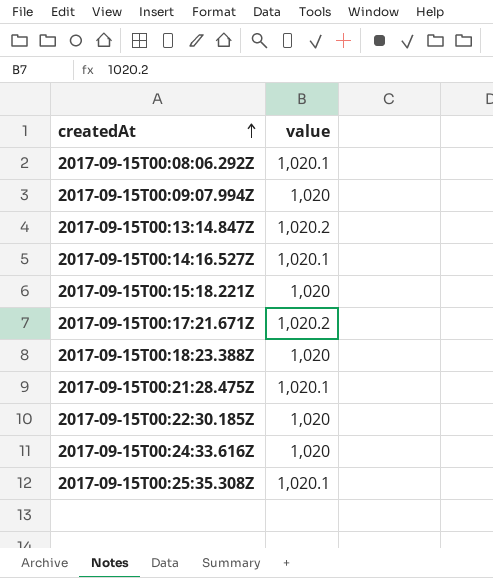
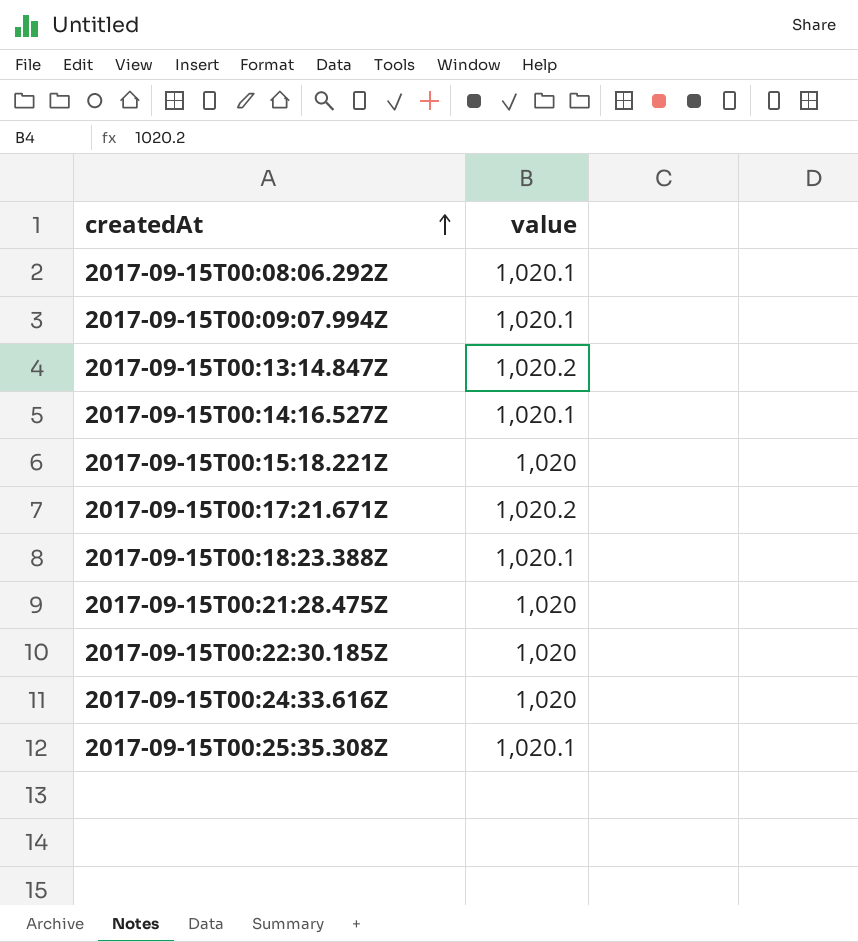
2017-09-15T00:09:07.994Z | value: 1,020 -> 1,020.1
2017-09-15T00:18:23.388Z | value: 1,020 -> 1,020.1
2017-09-15T00:21:28.475Z | value: 1,020.1 -> 1,020

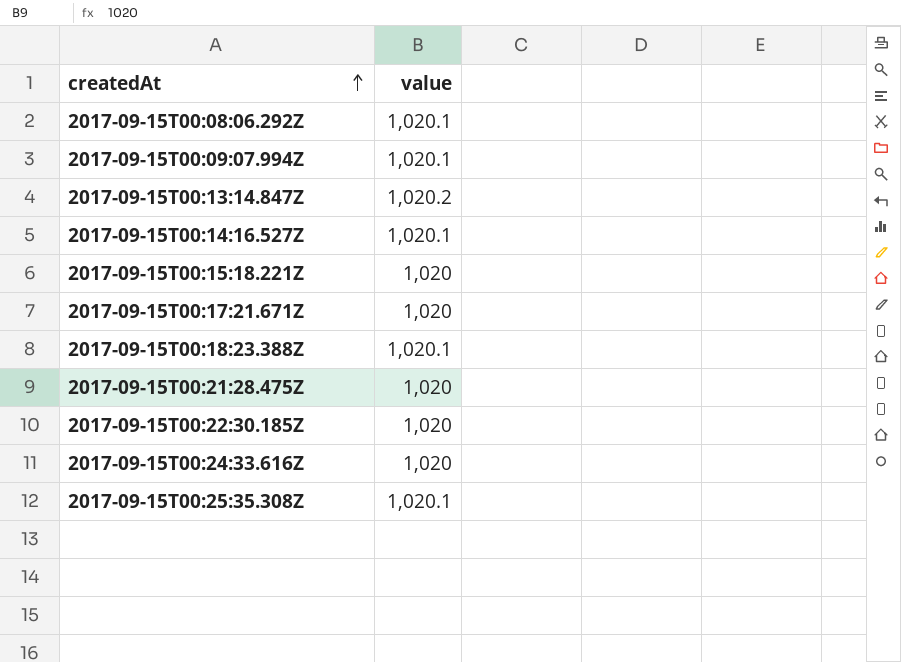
2017-09-15T00:17:21.671Z | value: 1,020.2 -> 1,020

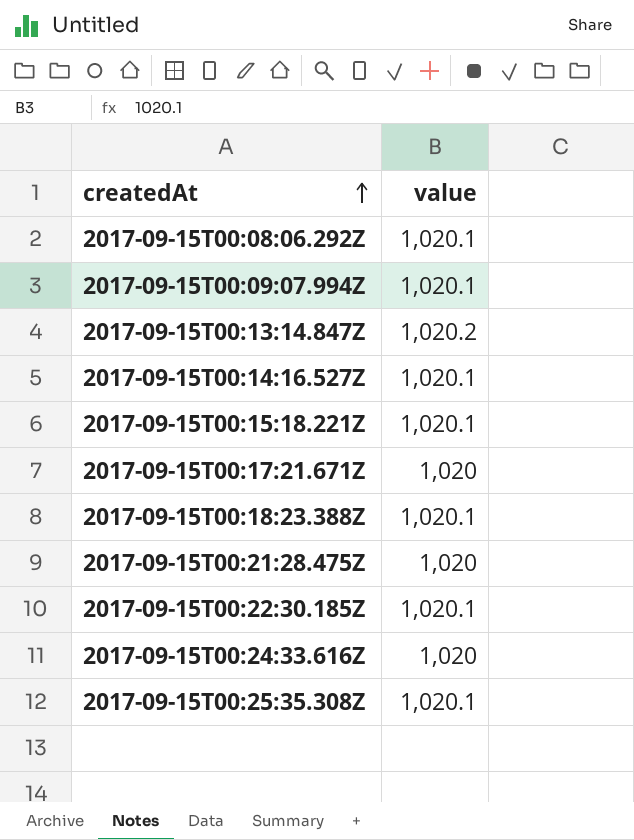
2017-09-15T00:15:18.221Z | value: 1,020 -> 1,020.1
2017-09-15T00:22:30.185Z | value: 1,020 -> 1,020.1

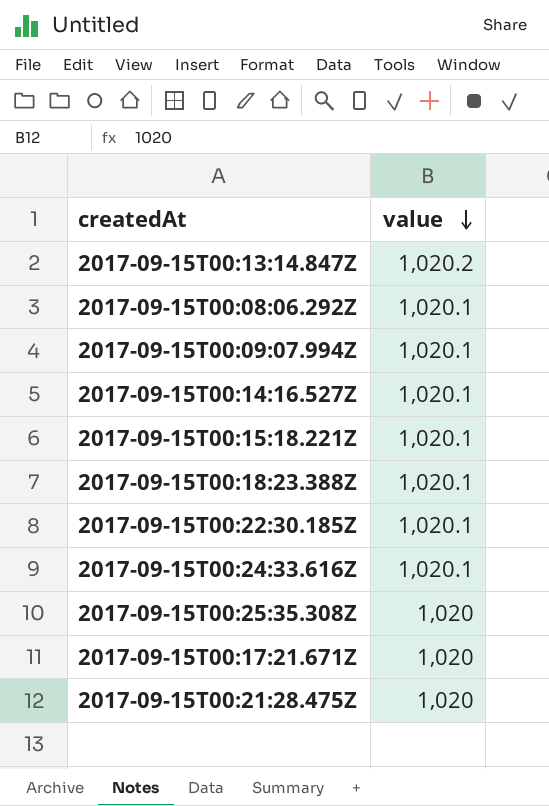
row order: createdAt ascending -> value descending
2017-09-15T00:24:33.616Z | value: 1,020 -> 1,020.1
2017-09-15T00:25:35.308Z | value: 1,020.1 -> 1,020

